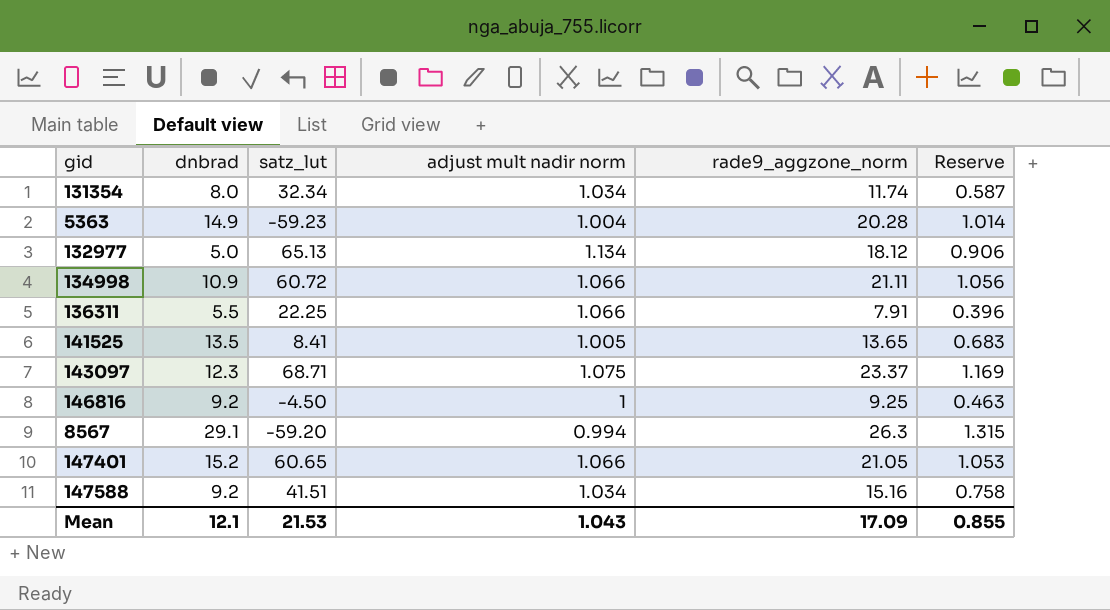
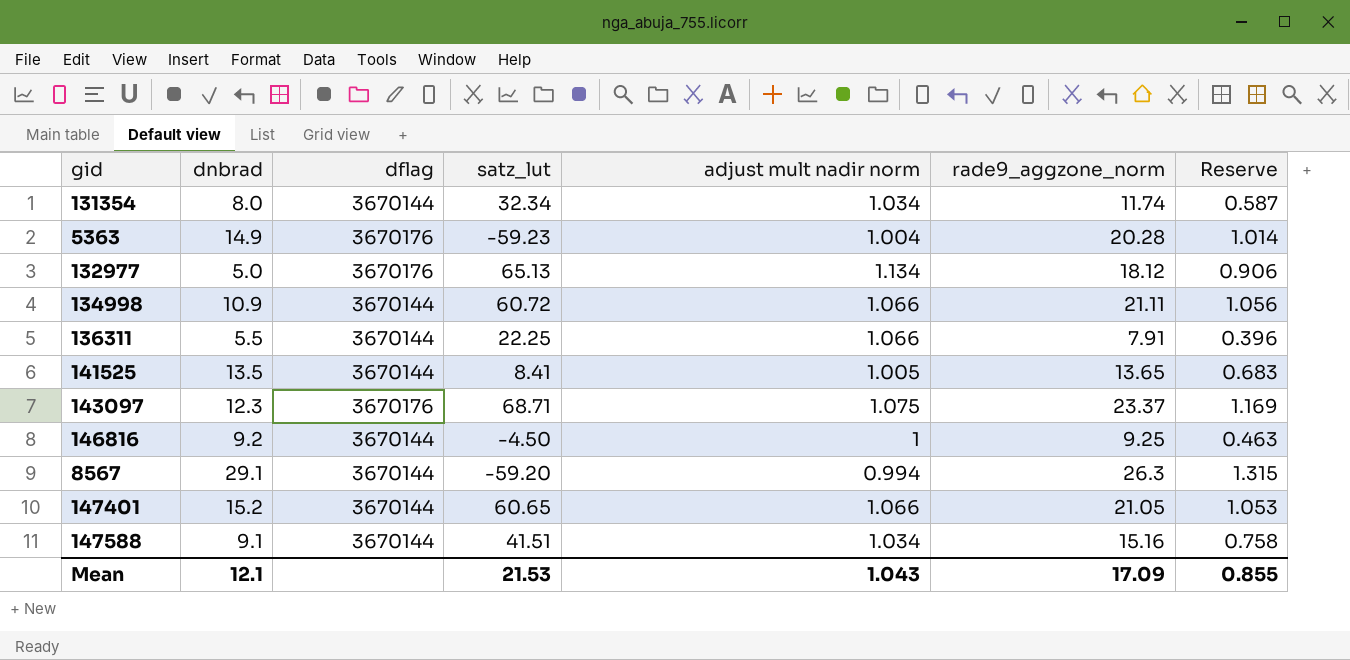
column dflag | position: none -> 3
147588 | dnbrad: 9.2 -> 9.1

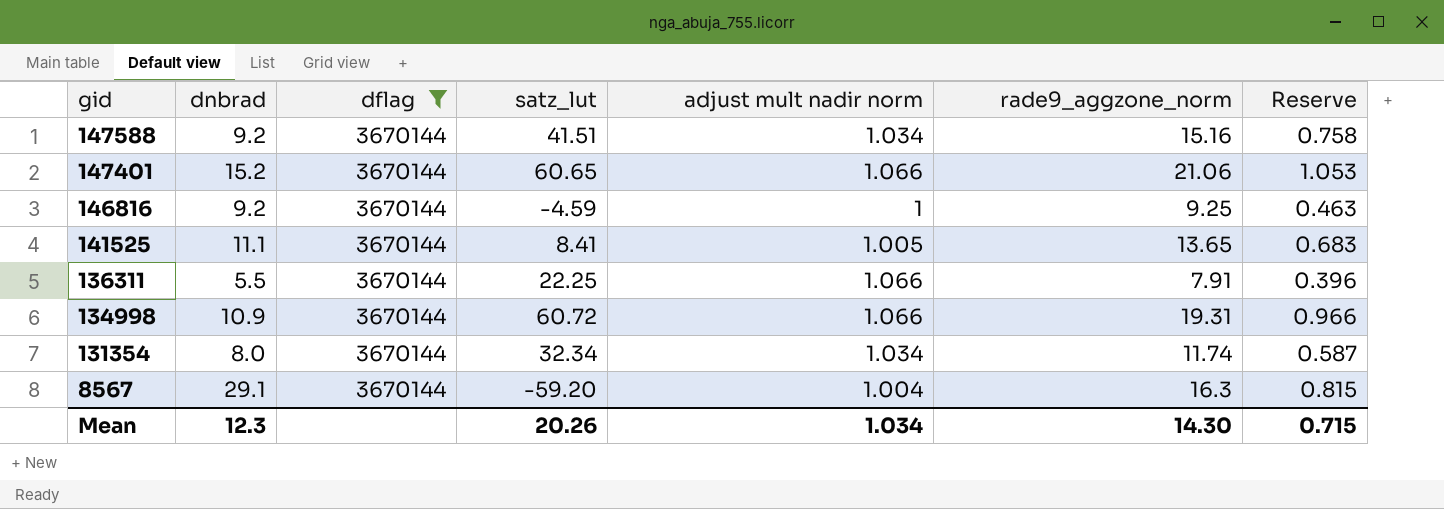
filter: none -> dflag = 3670144
row order: none -> gid descending
147588 | dnbrad: 9.1 -> 9.2
147401 | rade9_aggzone_norm: 21.05 -> 21.06
146816 | satz_lut: -4.50 -> -4.59
141525 | dnbrad: 13.5 -> 11.1
134998 | rade9_aggzone_norm: 21.11 -> 19.31
134998 | Reserve: 1.056 -> 0.966
8567 | adjust mult nadir norm: 0.994 -> 1.004
8567 | rade9_aggzone_norm: 26.3 -> 16.3
8567 | Reserve: 1.315 -> 0.815
Mean | dnbrad: 12.1 -> 12.3
Mean | satz_lut: 21.53 -> 20.26
Mean | adjust mult nadir norm: 1.043 -> 1.034
Mean | rade9_aggzone_norm: 17.09 -> 14.30
Mean | Reserve: 0.855 -> 0.715

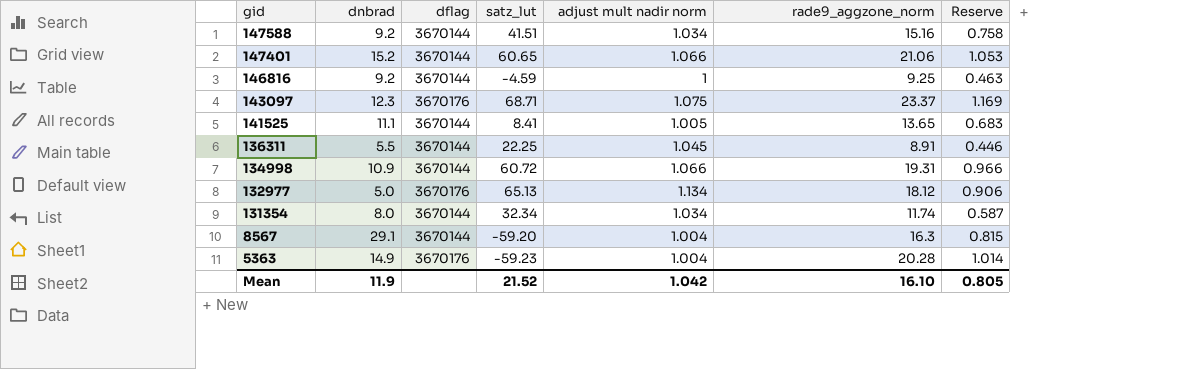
filter: dflag = 3670144 -> none
136311 | adjust mult nadir norm: 1.066 -> 1.045
136311 | rade9_aggzone_norm: 7.91 -> 8.91
136311 | Reserve: 0.396 -> 0.446
Mean | dnbrad: 12.3 -> 11.9
Mean | satz_lut: 20.26 -> 21.52
Mean | adjust mult nadir norm: 1.034 -> 1.042
Mean | rade9_aggzone_norm: 14.30 -> 16.10
Mean | Reserve: 0.715 -> 0.805

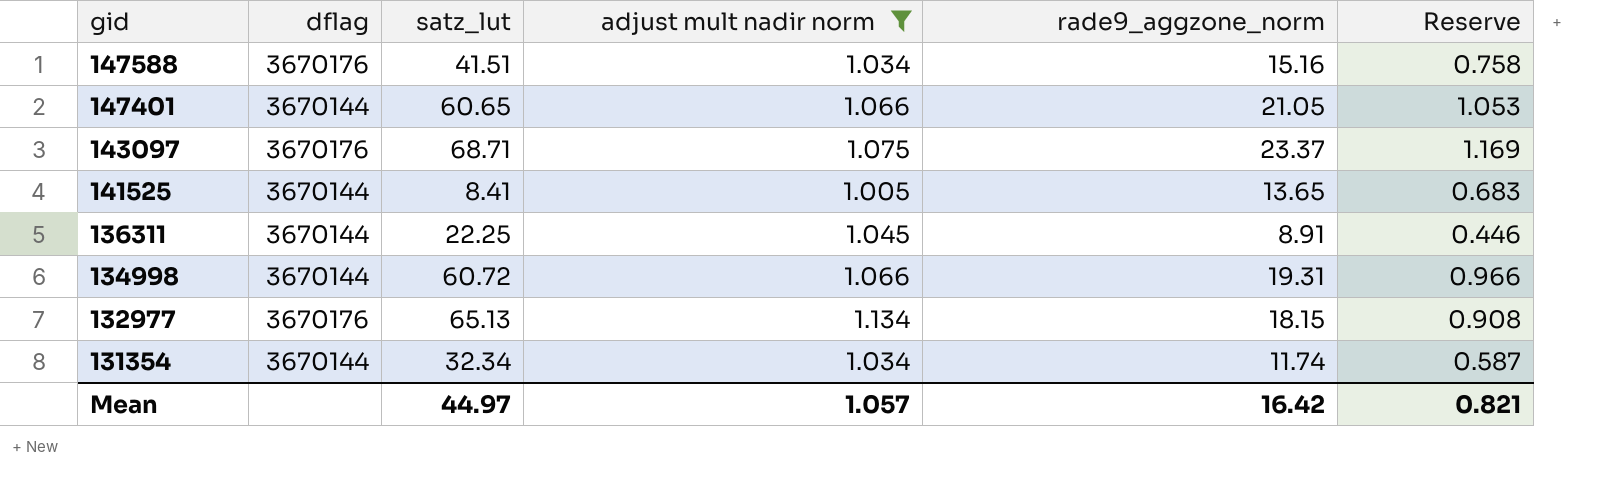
filter: none -> adjust mult nadir norm >= 1.005
column dnbrad | position: 2 -> none
147588 | dflag: 3670144 -> 3670176
147401 | rade9_aggzone_norm: 21.06 -> 21.05
132977 | rade9_aggzone_norm: 18.12 -> 18.15
132977 | Reserve: 0.906 -> 0.908
Mean | satz_lut: 21.52 -> 44.97
Mean | adjust mult nadir norm: 1.042 -> 1.057
Mean | rade9_aggzone_norm: 16.10 -> 16.42
Mean | Reserve: 0.805 -> 0.821

